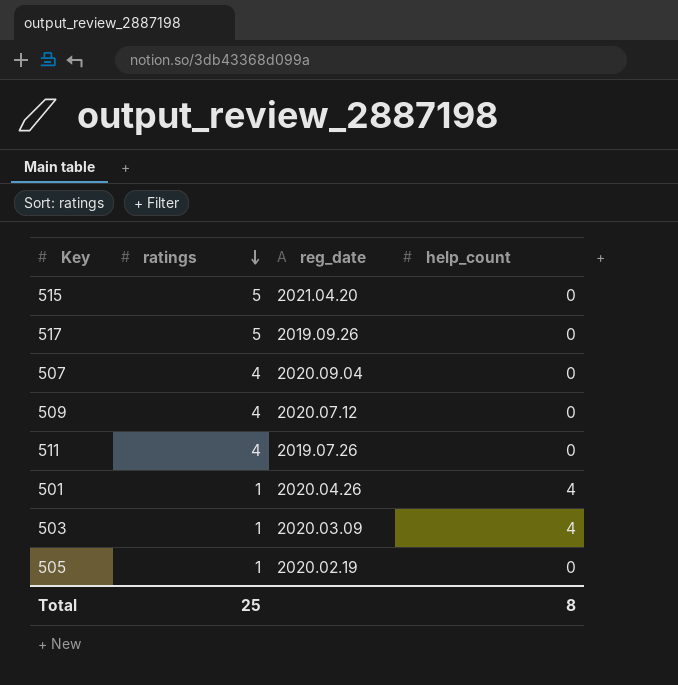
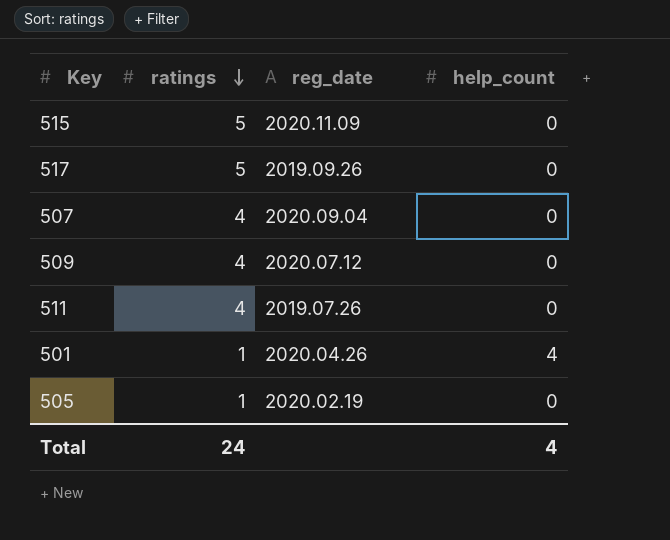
row 503: 1 | 2020.03.09 | 4 -> none
515 | reg_date: 2021.04.20 -> 2020.11.09
Total | ratings: 25 -> 24
Total | help_count: 8 -> 4

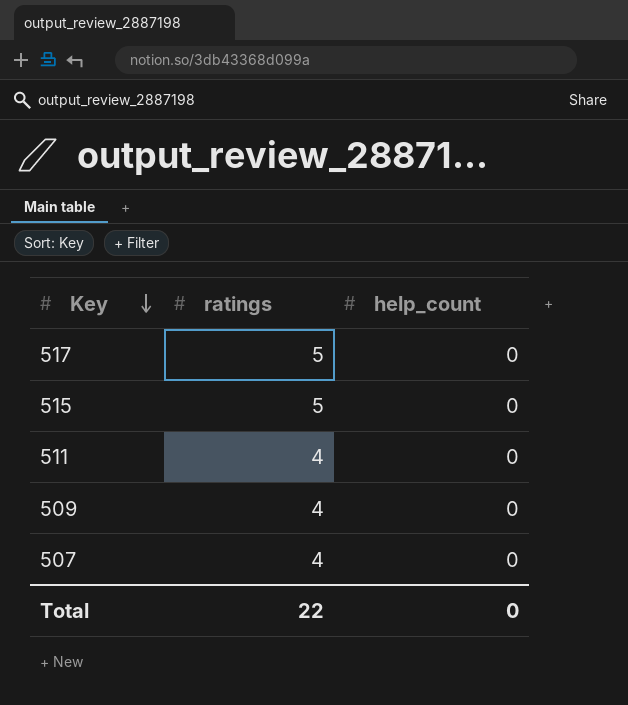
row order: ratings descending -> Key descending
column reg_date | position: 3 -> none
row 501: 1 | 2020.04.26 | 4 -> none
row 505: 1 | 2020.02.19 | 0 -> none
Total | ratings: 24 -> 22
Total | help_count: 4 -> 0

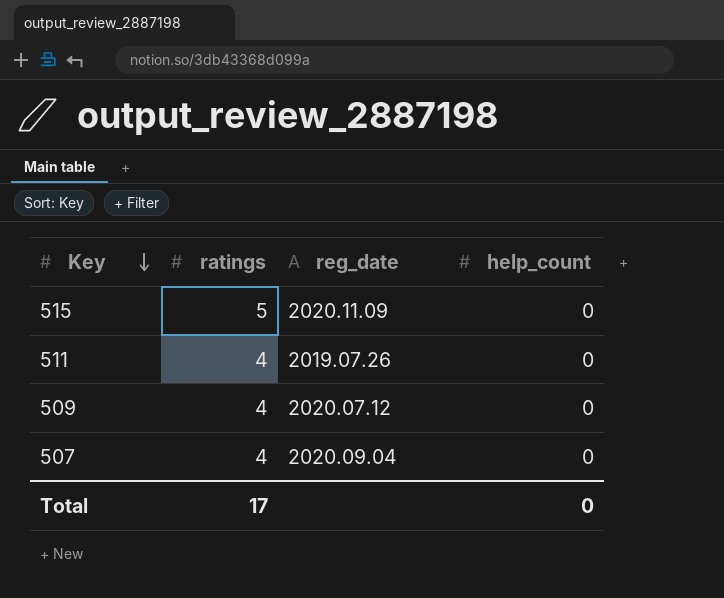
column reg_date | position: none -> 3
row 517: 5 | 0 -> none
Total | ratings: 22 -> 17

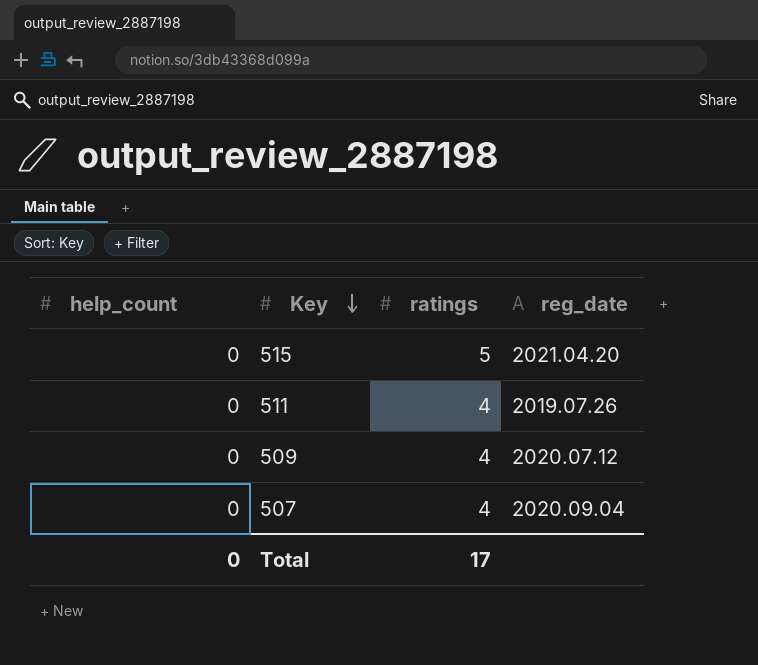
column help_count | position: 4 -> 1
515 | reg_date: 2020.11.09 -> 2021.04.20

